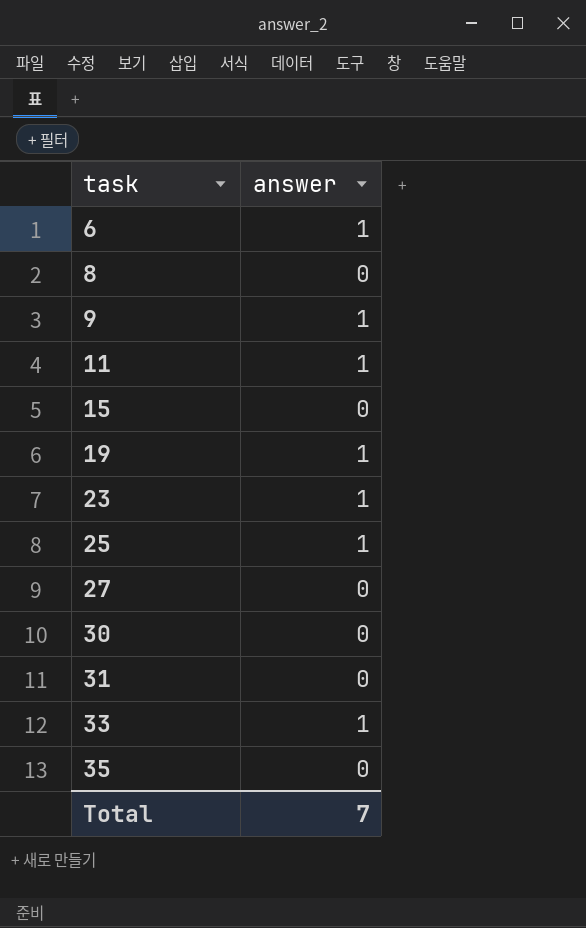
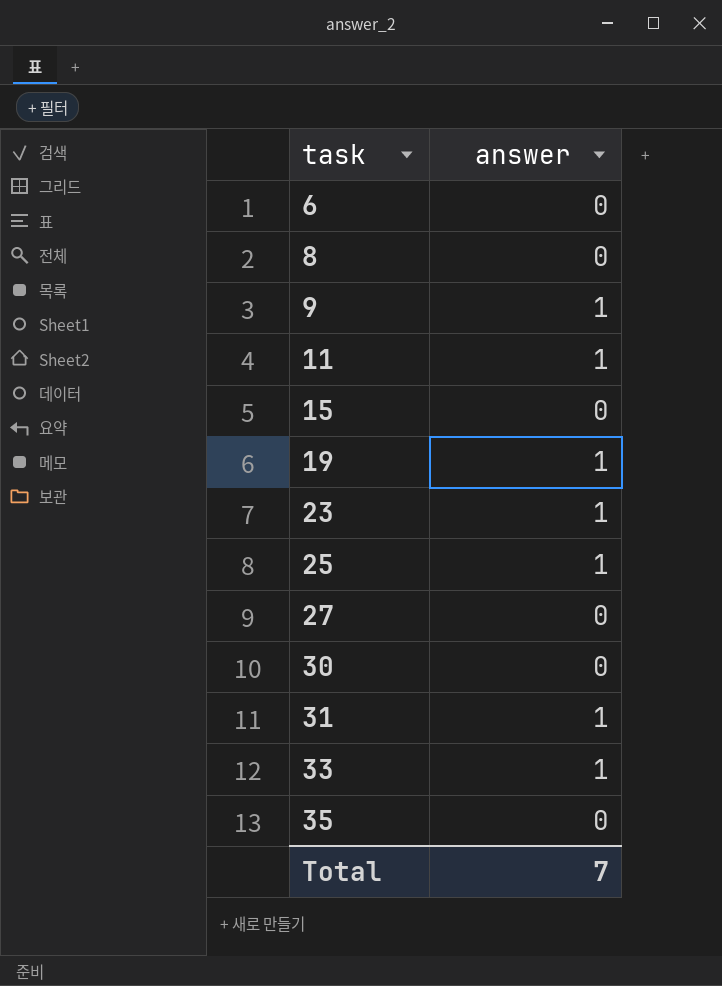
6 | answer: 1 -> 0
31 | answer: 0 -> 1

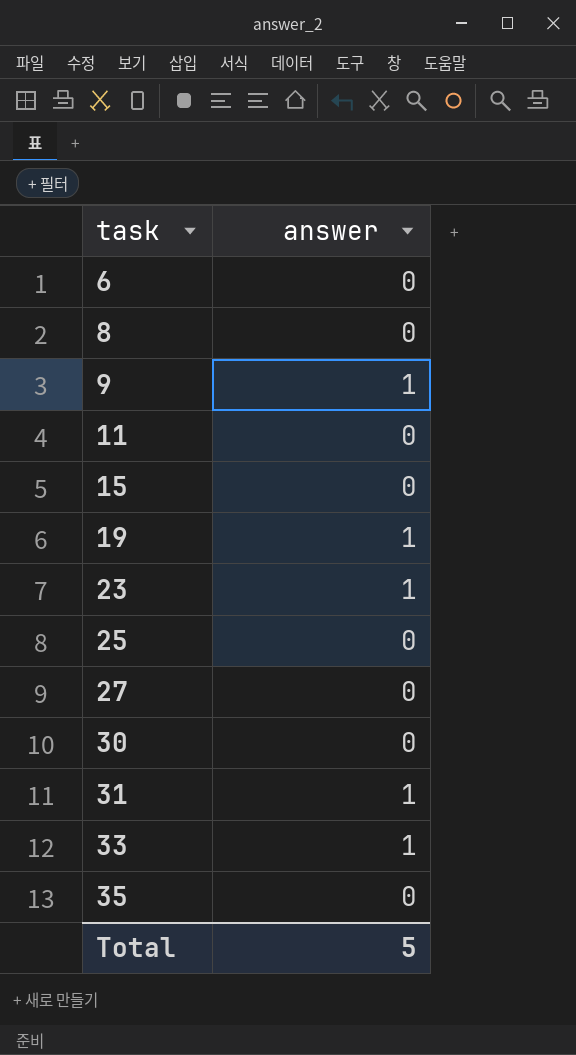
11 | answer: 1 -> 0
25 | answer: 1 -> 0
Total | answer: 7 -> 5

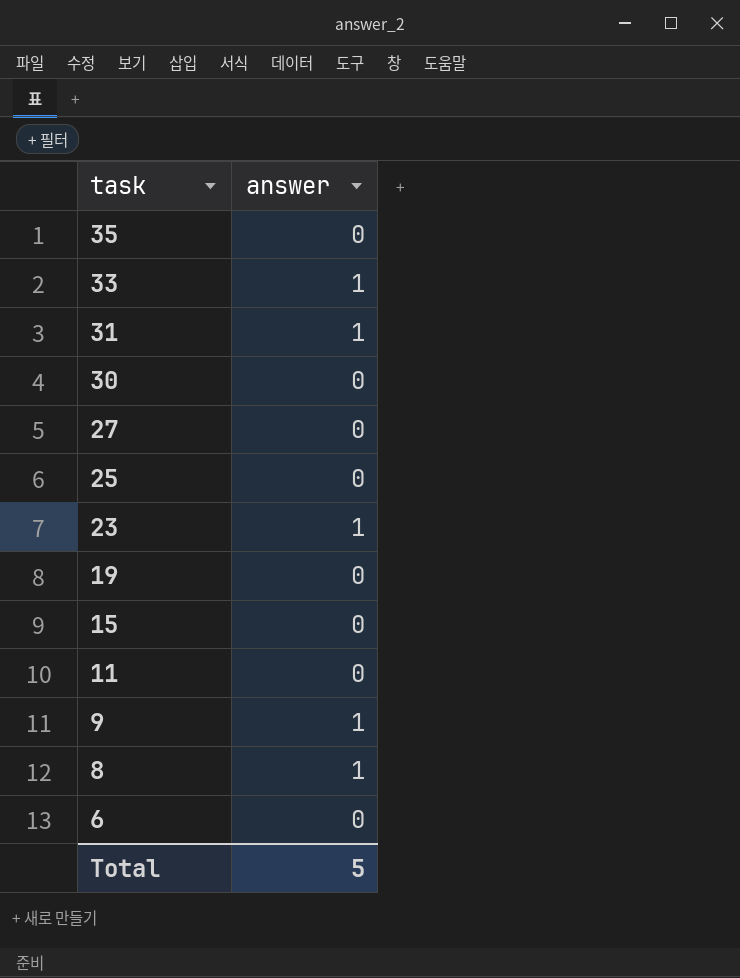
row order: task ascending -> task descending
19 | answer: 1 -> 0
8 | answer: 0 -> 1

